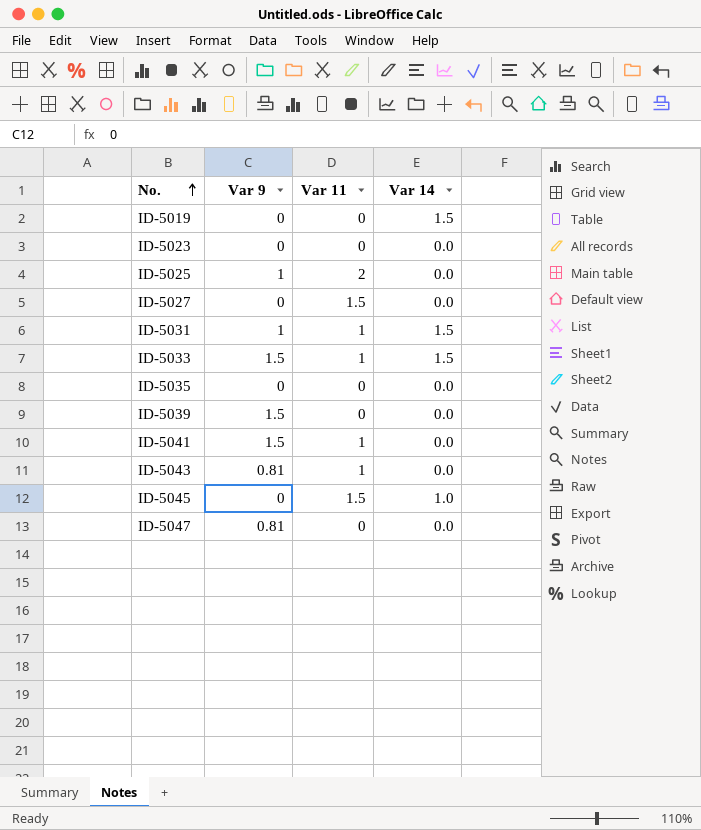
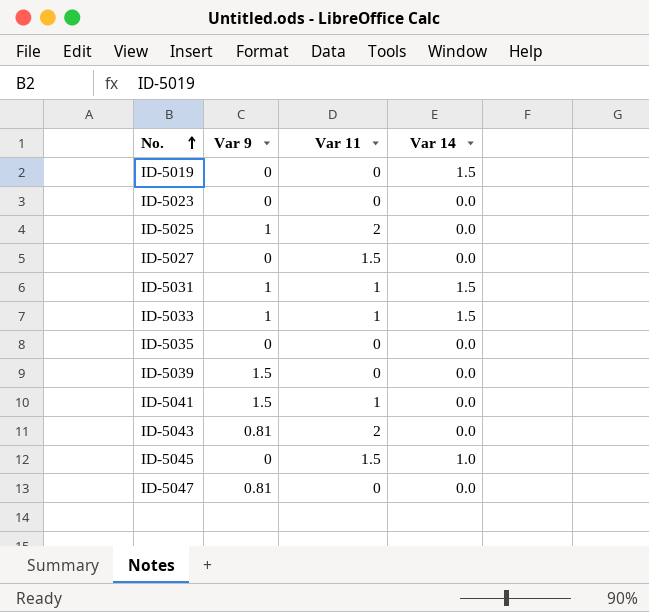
ID-5033 | Var 9: 1.5 -> 1
ID-5043 | Var 11: 1 -> 2

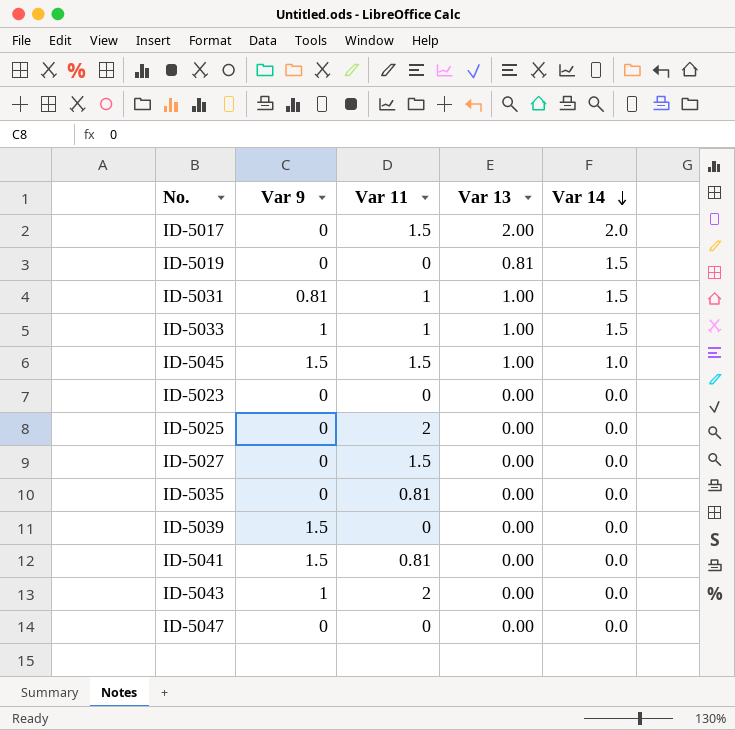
row order: No. ascending -> Var 14 descending
column Var 13 | position: none -> 4
row ID-5017: none -> 0 | 1.5 | 2.00 | 2.0
ID-5031 | Var 9: 1 -> 0.81
ID-5045 | Var 9: 0 -> 1.5
ID-5025 | Var 9: 1 -> 0
ID-5035 | Var 11: 0 -> 0.81
ID-5041 | Var 11: 1 -> 0.81
ID-5043 | Var 9: 0.81 -> 1
ID-5047 | Var 9: 0.81 -> 0

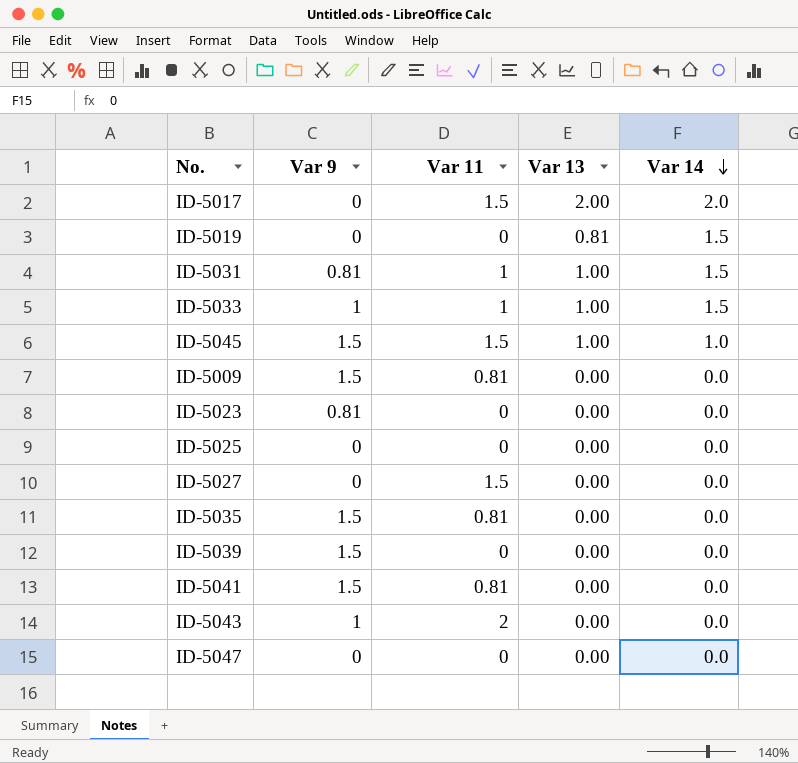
row ID-5009: none -> 1.5 | 0.81 | 0.00 | 0.0
ID-5023 | Var 9: 0 -> 0.81
ID-5025 | Var 11: 2 -> 0
ID-5035 | Var 9: 0 -> 1.5

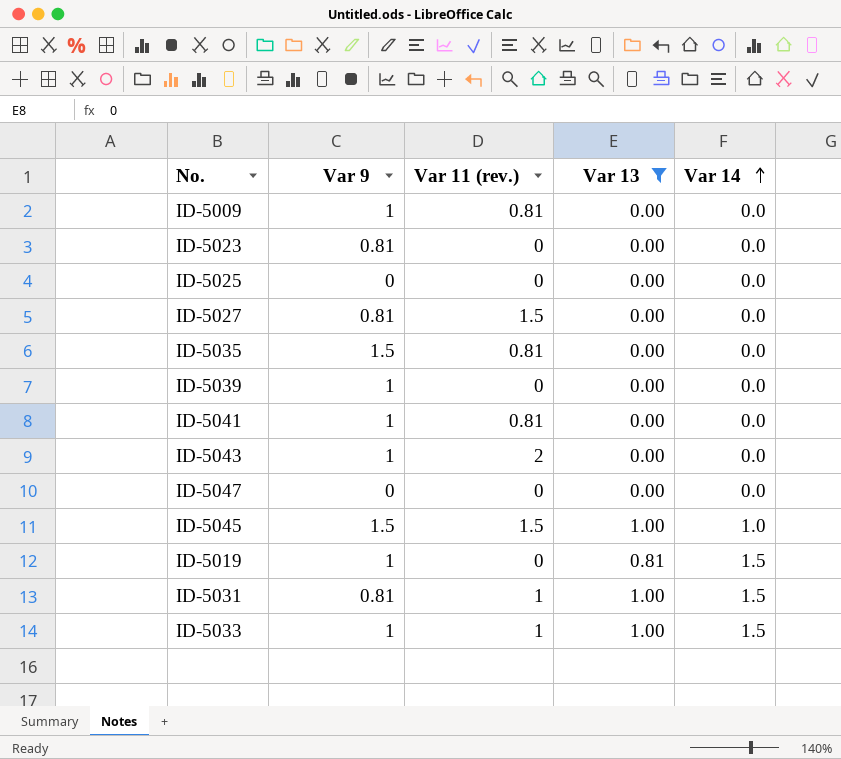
filter: none -> Var 13 != 2.00
row order: Var 14 descending -> Var 14 ascending
column name: Var 11 -> Var 11 (rev.)
ID-5009 | Var 9: 1.5 -> 1
ID-5027 | Var 9: 0 -> 0.81
ID-5039 | Var 9: 1.5 -> 1
ID-5041 | Var 9: 1.5 -> 1
ID-5019 | Var 9: 0 -> 1

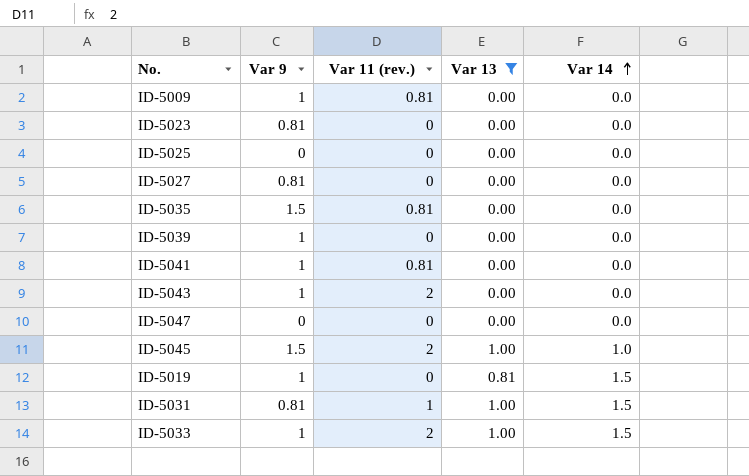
ID-5027 | Var 11 (rev.): 1.5 -> 0
ID-5045 | Var 11 (rev.): 1.5 -> 2
ID-5033 | Var 11 (rev.): 1 -> 2

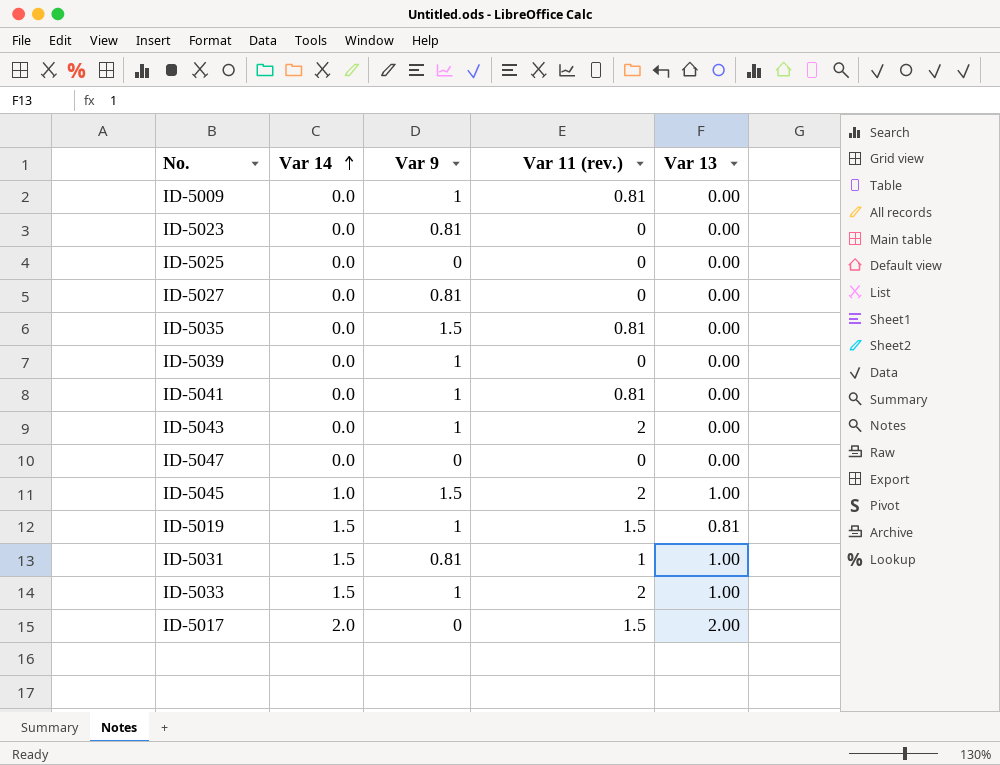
filter: Var 13 != 2.00 -> none
column Var 14 | position: 5 -> 2
ID-5019 | Var 11 (rev.): 0 -> 1.5

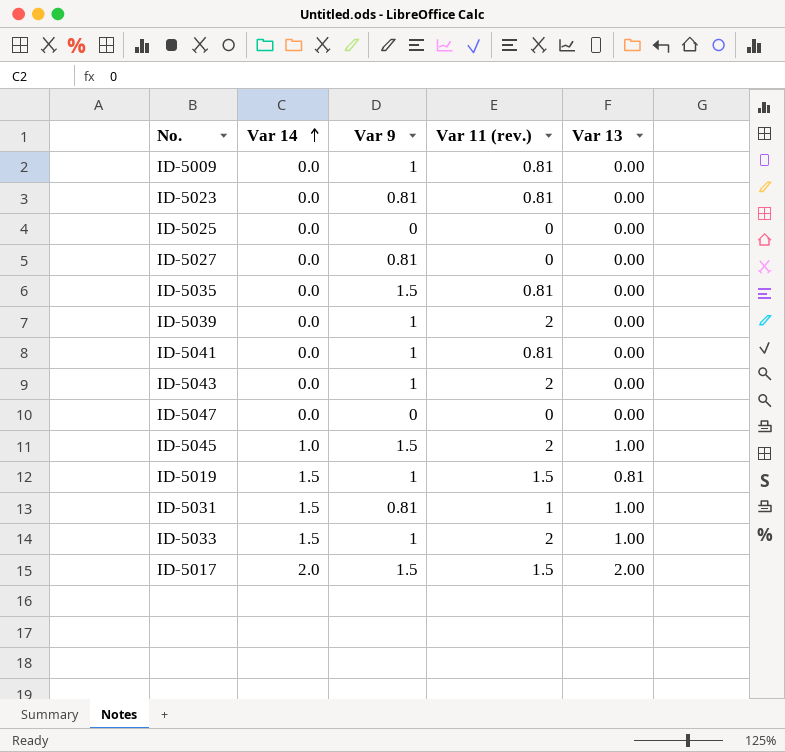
ID-5023 | Var 11 (rev.): 0 -> 0.81
ID-5039 | Var 11 (rev.): 0 -> 2
ID-5017 | Var 9: 0 -> 1.5

